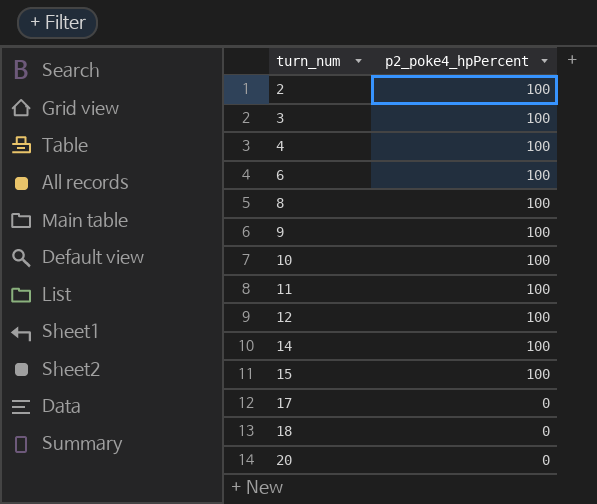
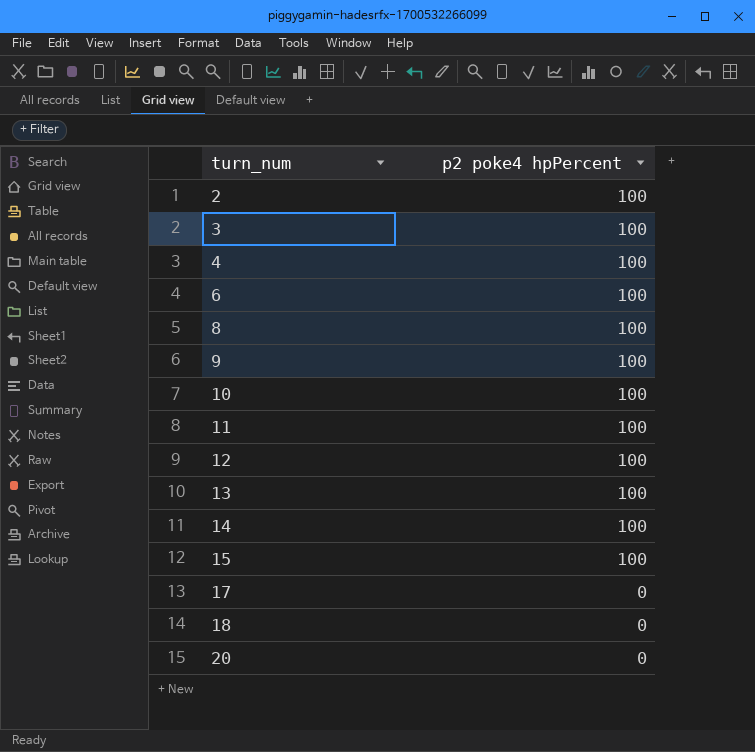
column name: p2_poke4_hpPercent -> p2 poke4 hpPercent
row 13: none -> 100

